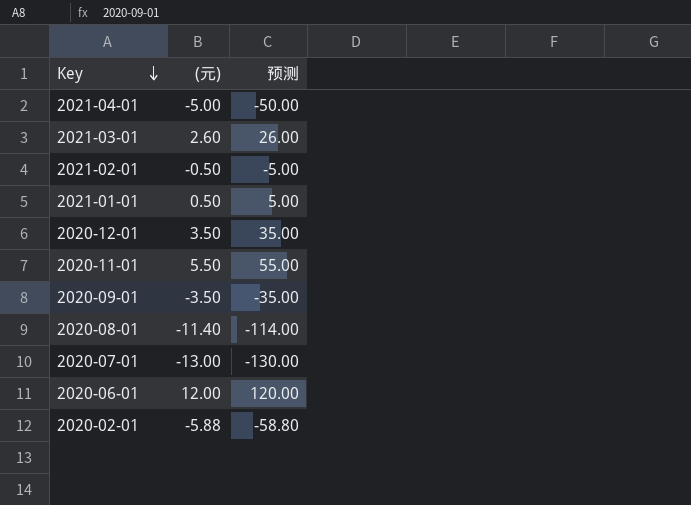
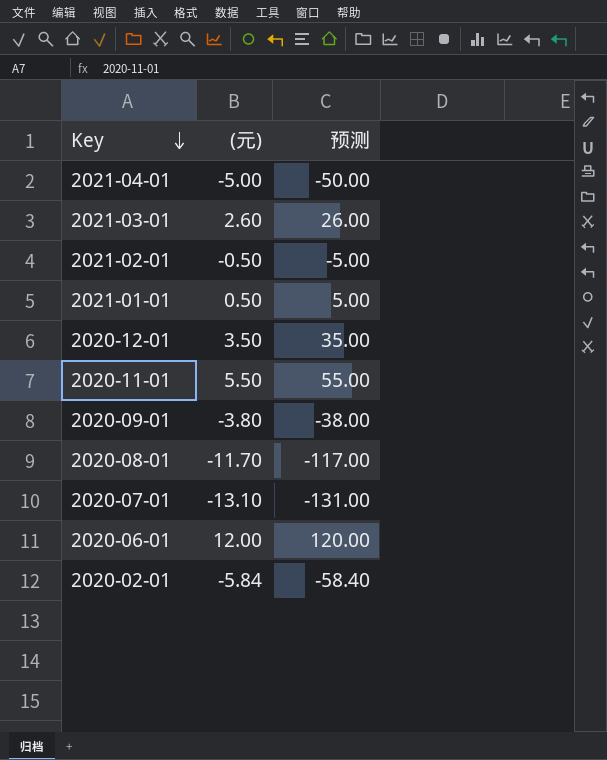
2020-09-01 | (元): -3.50 -> -3.80
2020-09-01 | 预测: -35.00 -> -38.00
2020-08-01 | (元): -11.40 -> -11.70
2020-08-01 | 预测: -114.00 -> -117.00
2020-07-01 | (元): -13.00 -> -13.10
2020-07-01 | 预测: -130.00 -> -131.00
2020-02-01 | (元): -5.88 -> -5.84
2020-02-01 | 预测: -58.80 -> -58.40

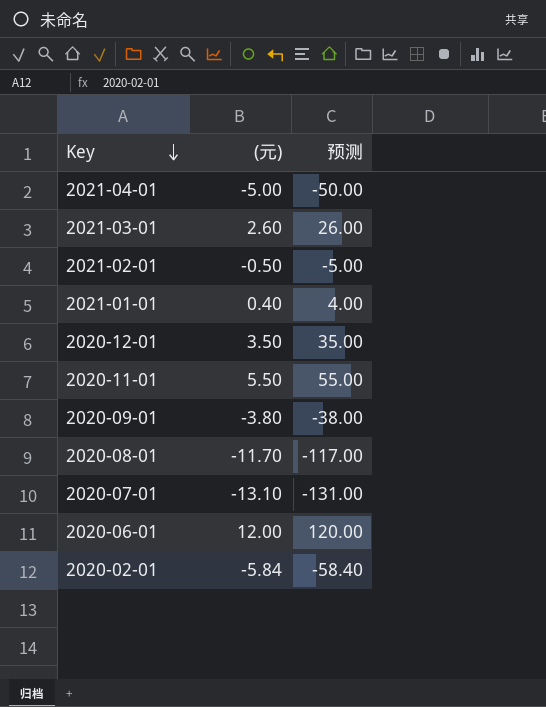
2021-01-01 | (元): 0.50 -> 0.40
2021-01-01 | 预测: 5.00 -> 4.00

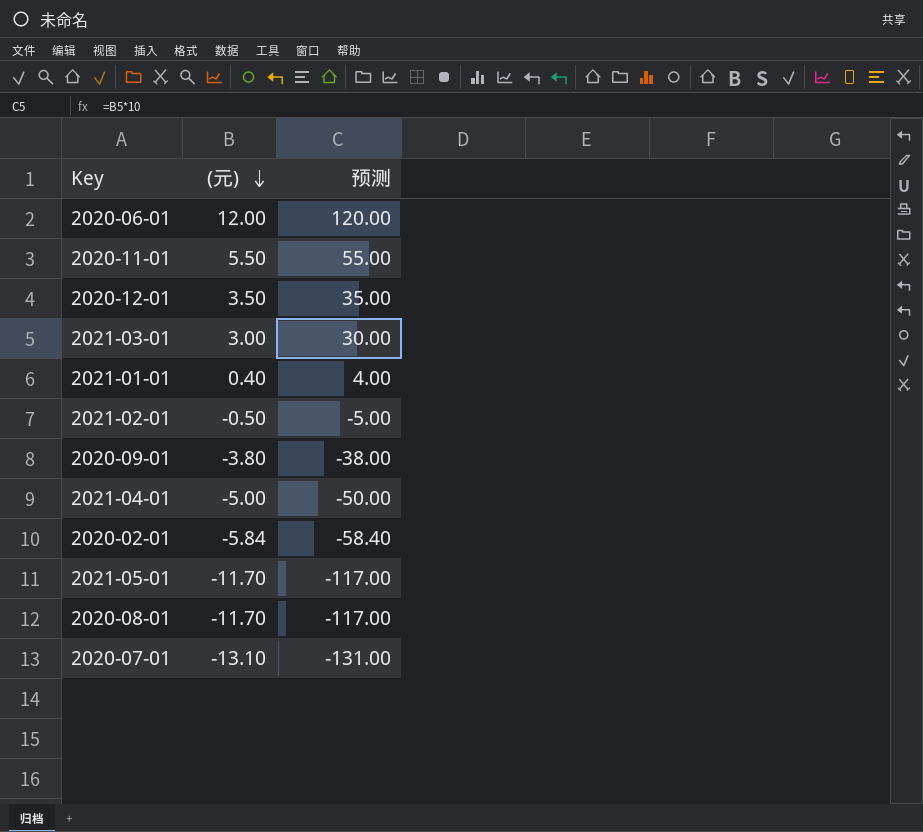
row order: Key descending -> (元) descending
2021-03-01 | (元): 2.60 -> 3.00
2021-03-01 | 预测: 26.00 -> 30.00
row 2021-05-01: none -> -11.70 | -117.00

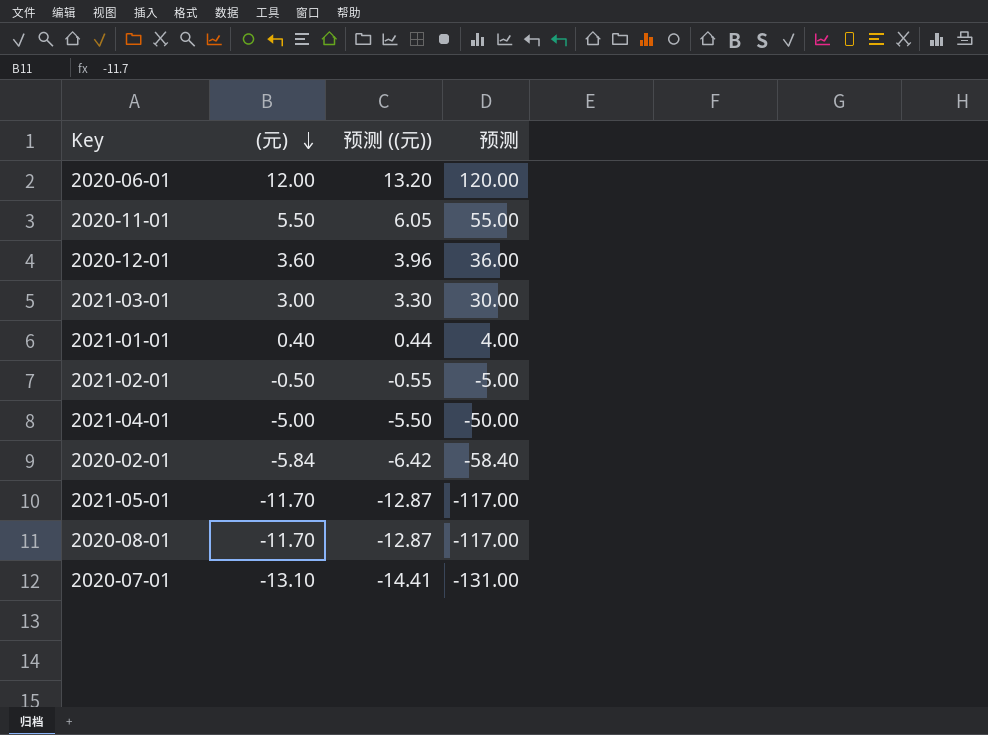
column 预测 ((元)) | formula: none -> [(元)] * 1.1
row 2020-09-01: -3.80 | -38.00 -> none
2020-12-01 | (元): 3.50 -> 3.60
2020-12-01 | 预测: 35.00 -> 36.00

